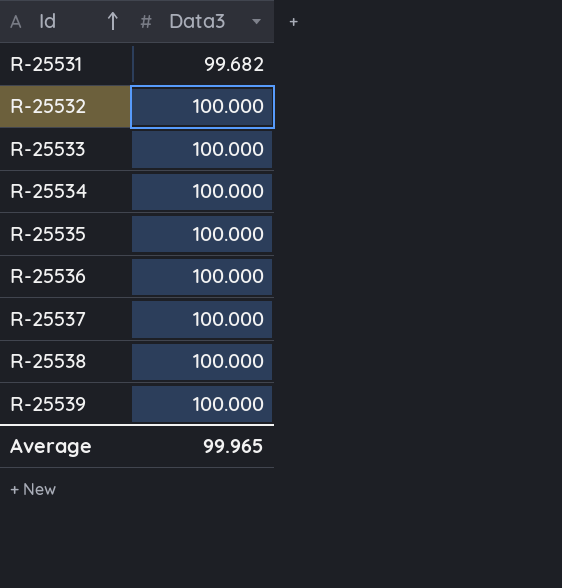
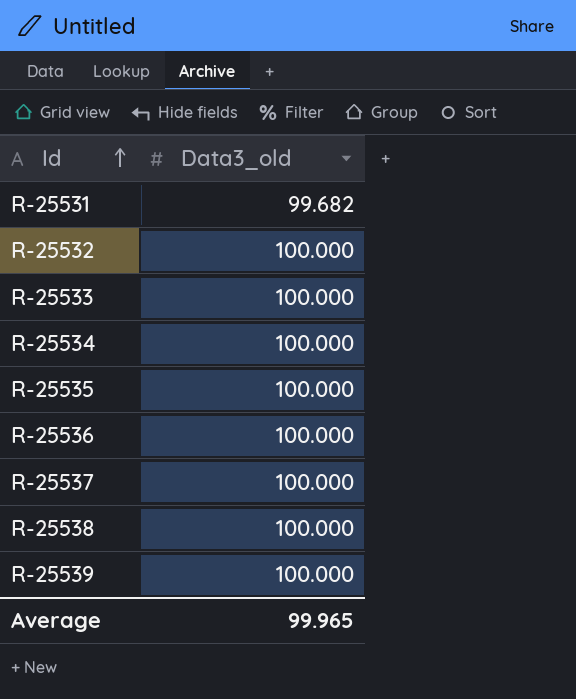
column name: Data3 -> Data3_old

